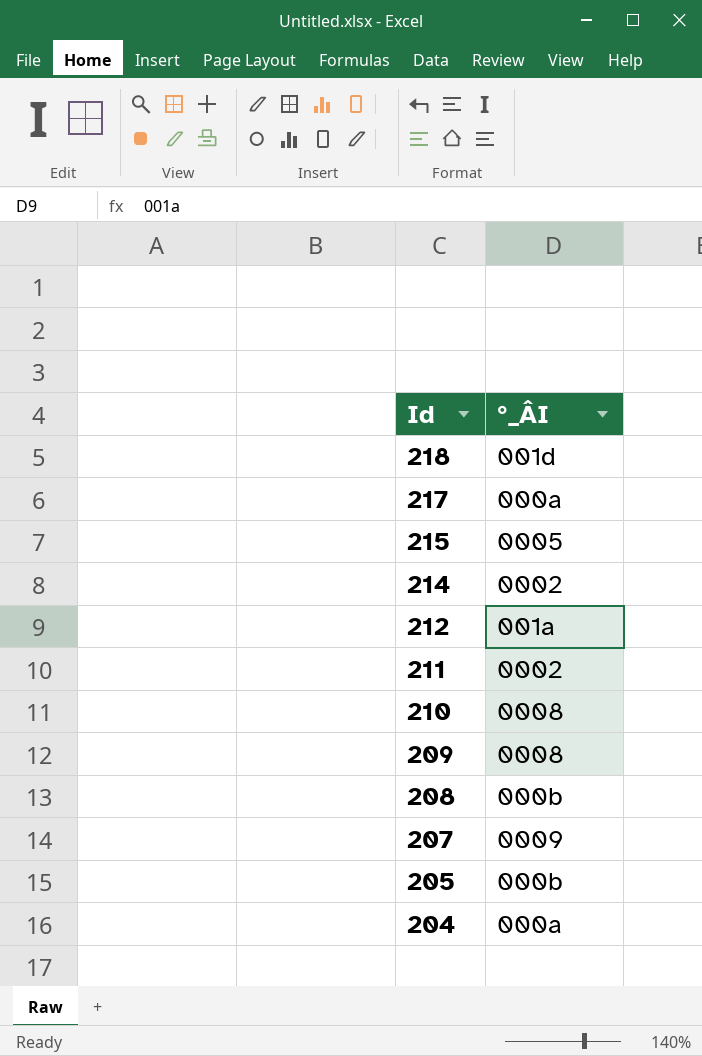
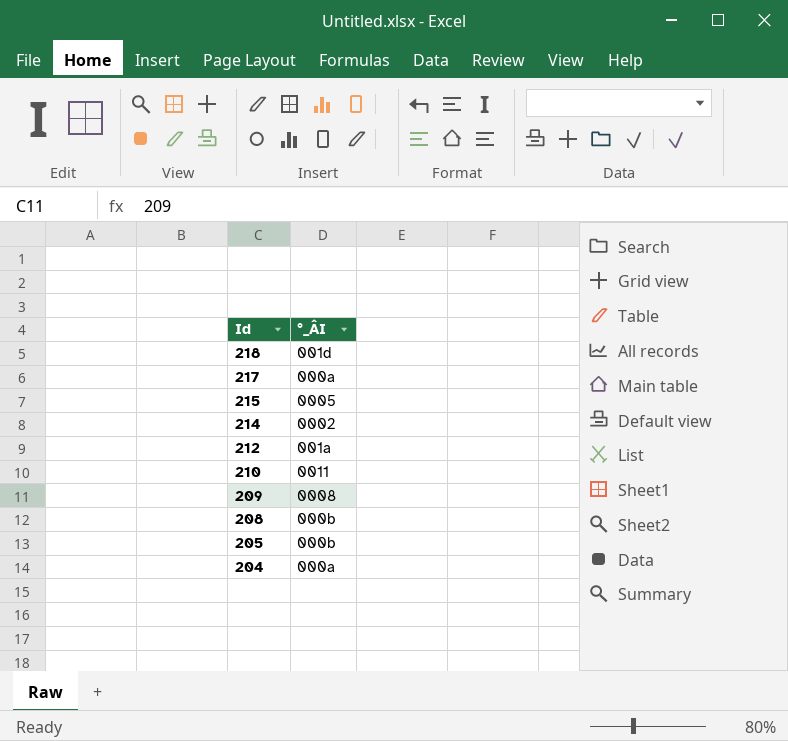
row 211: 0002 -> none
row 207: 0009 -> none
210 | °_ÂI: 0008 -> 0011

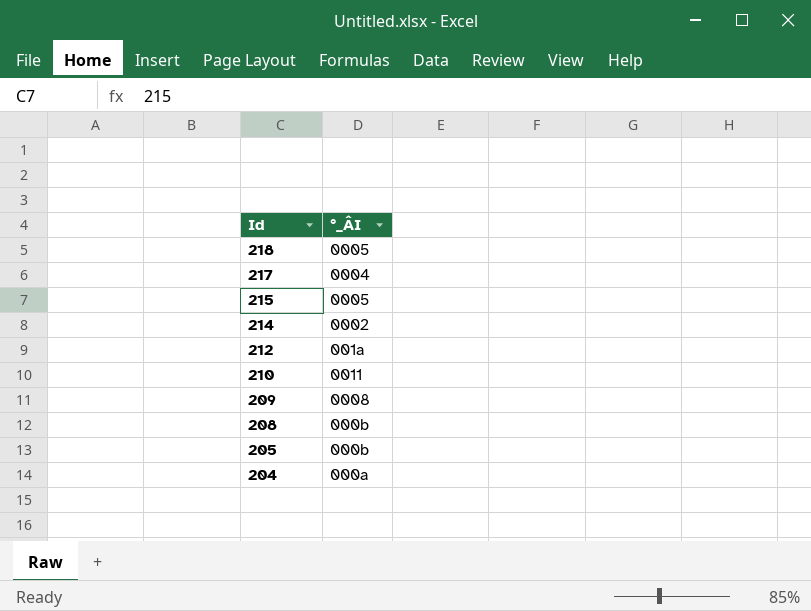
218 | °_ÂI: 001d -> 0005
217 | °_ÂI: 000a -> 0004

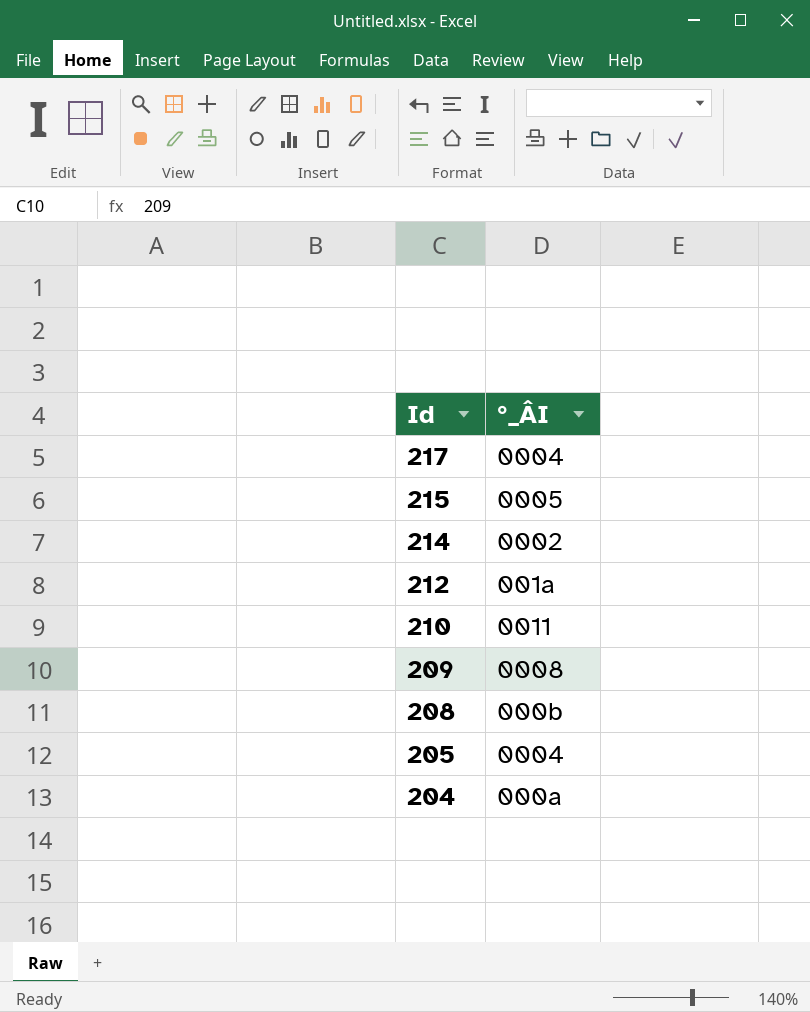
row 218: 0005 -> none
205 | °_ÂI: 000b -> 0004

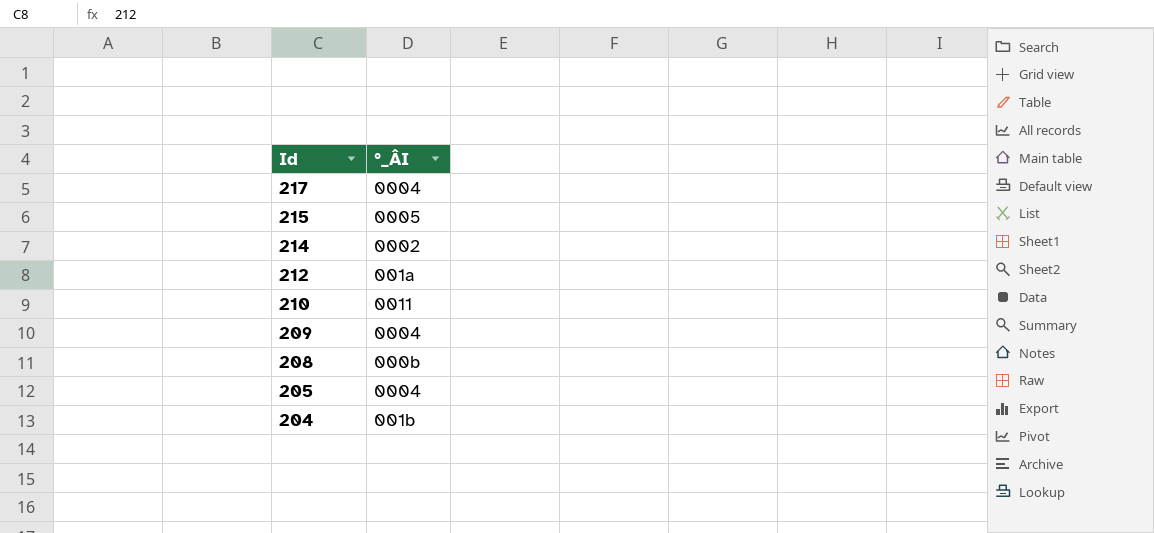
209 | °_ÂI: 0008 -> 0004
204 | °_ÂI: 000a -> 001b

